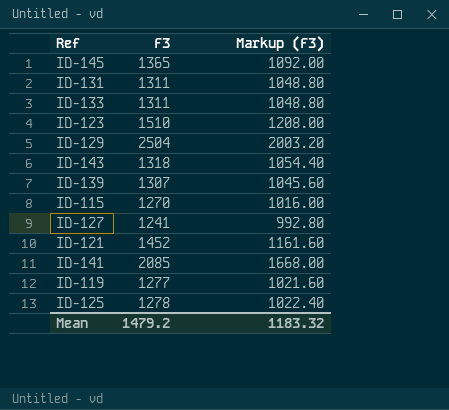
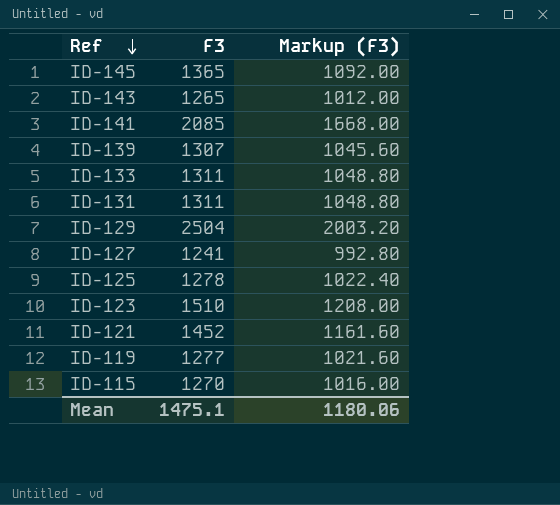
row order: none -> Ref descending
ID-143 | F3: 1318 -> 1265
ID-143 | Markup (F3): 1054.40 -> 1012.00
Mean | F3: 1479.2 -> 1475.1
Mean | Markup (F3): 1183.32 -> 1180.06

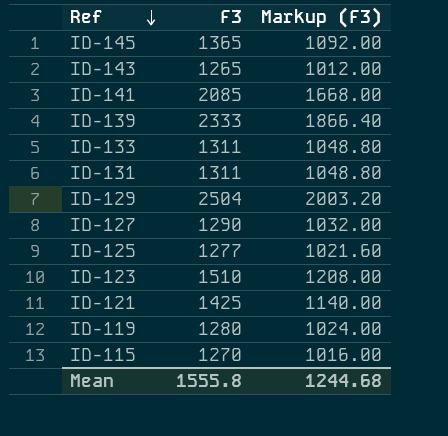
ID-139 | F3: 1307 -> 2333
ID-139 | Markup (F3): 1045.60 -> 1866.40
ID-127 | F3: 1241 -> 1290
ID-127 | Markup (F3): 992.80 -> 1032.00
ID-125 | F3: 1278 -> 1277
ID-125 | Markup (F3): 1022.40 -> 1021.60
ID-121 | F3: 1452 -> 1425
ID-121 | Markup (F3): 1161.60 -> 1140.00
ID-119 | F3: 1277 -> 1280
ID-119 | Markup (F3): 1021.60 -> 1024.00
Mean | F3: 1475.1 -> 1555.8
Mean | Markup (F3): 1180.06 -> 1244.68

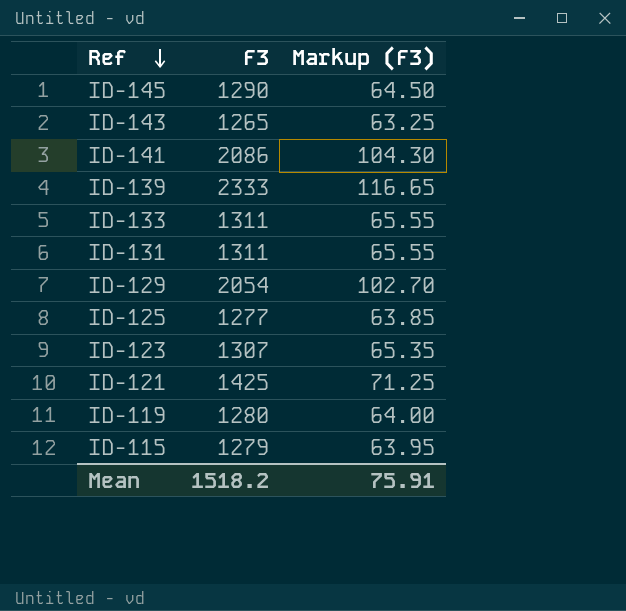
column Markup (F3) | formula: [F3] * 0.8 -> [F3] * 0.05
row ID-127: 1290 | 1032.00 -> none
ID-145 | F3: 1365 -> 1290
ID-141 | F3: 2085 -> 2086
ID-129 | F3: 2504 -> 2054
ID-123 | F3: 1510 -> 1307
ID-115 | F3: 1270 -> 1279
Mean | F3: 1555.8 -> 1518.2
Mean | Markup (F3): 1244.68 -> 75.91

